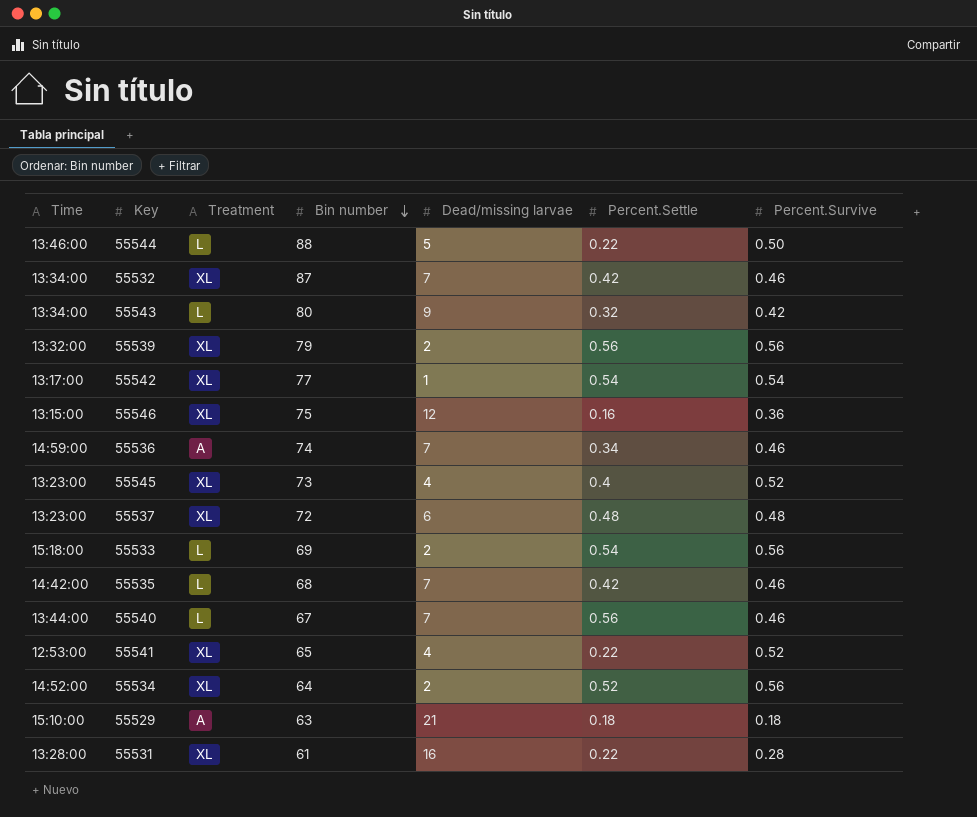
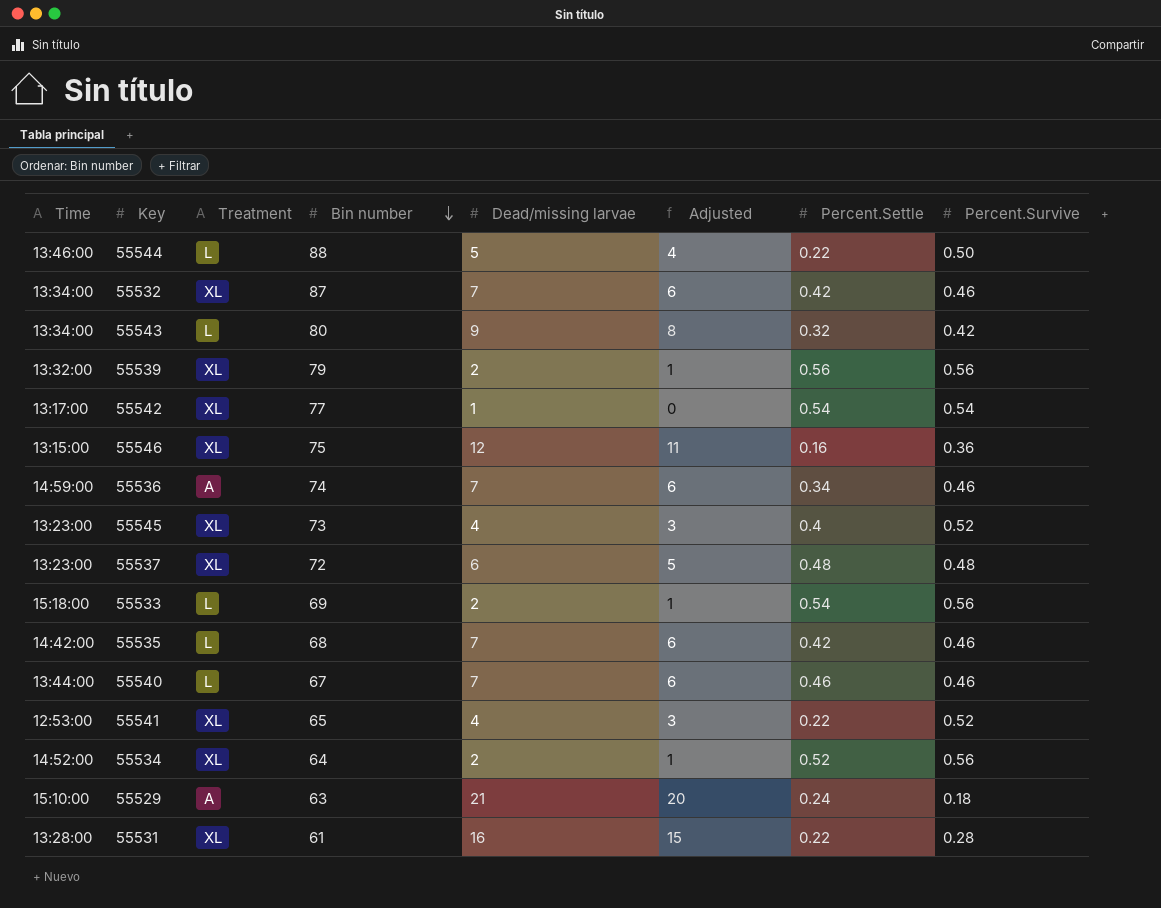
column Adjusted | formula: none -> [Dead/missing larvae] - 1
55540 | Percent.Settle: 0.56 -> 0.46
55529 | Percent.Settle: 0.18 -> 0.24

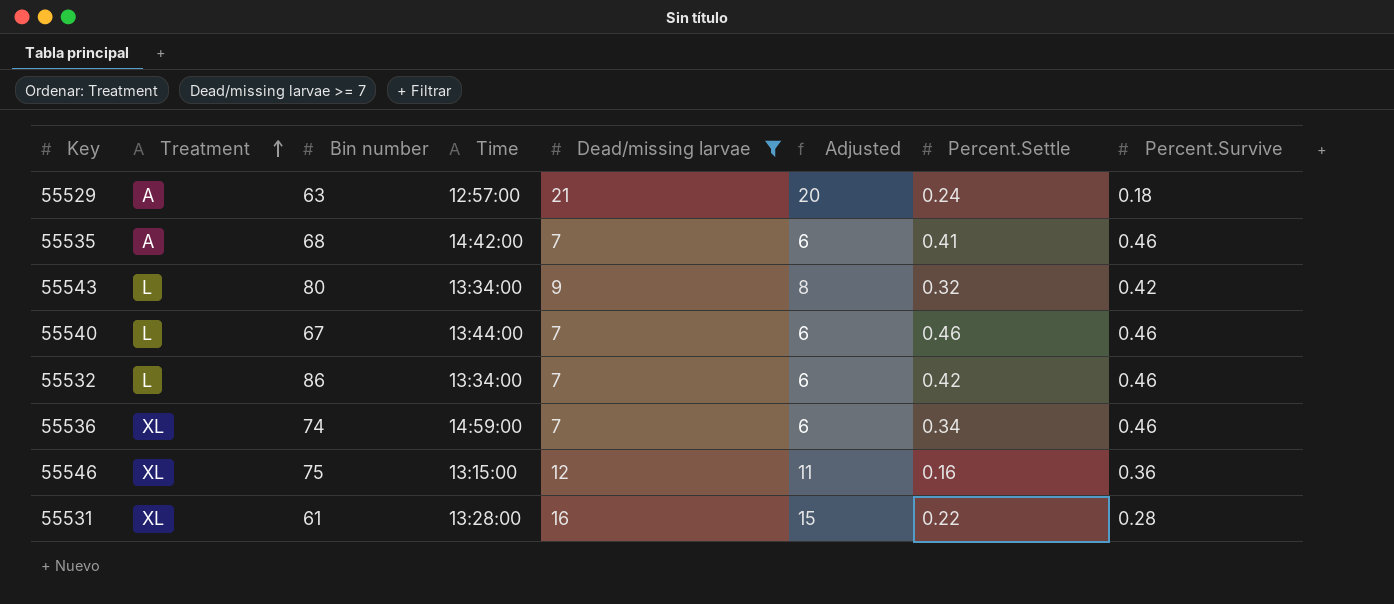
filter: none -> Dead/missing larvae >= 7
row order: Bin number descending -> Treatment ascending
column Time | position: 1 -> 4
55529 | Time: 15:10:00 -> 12:57:00
55535 | Treatment: L -> A
55535 | Percent.Settle: 0.42 -> 0.41
55532 | Treatment: XL -> L
55532 | Bin number: 87 -> 86
55536 | Treatment: A -> XL

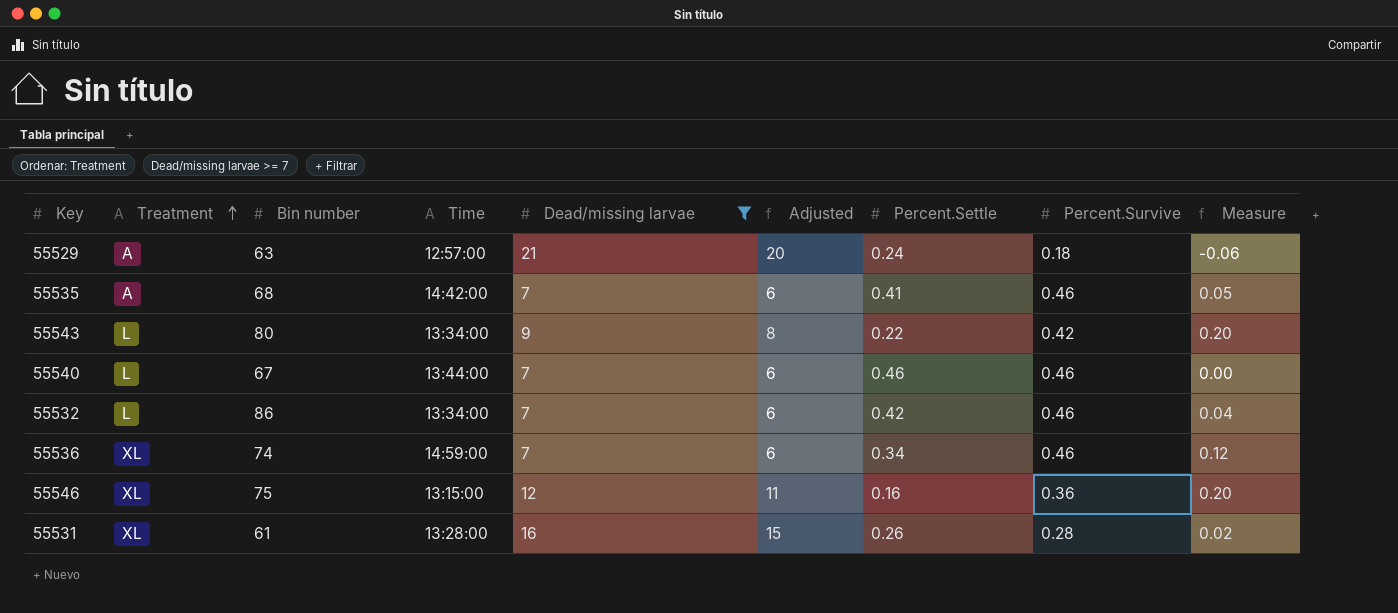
column Measure | formula: none -> [Percent.Survive] - [Percent.Settle]
55543 | Percent.Settle: 0.32 -> 0.22
55531 | Percent.Settle: 0.22 -> 0.26

